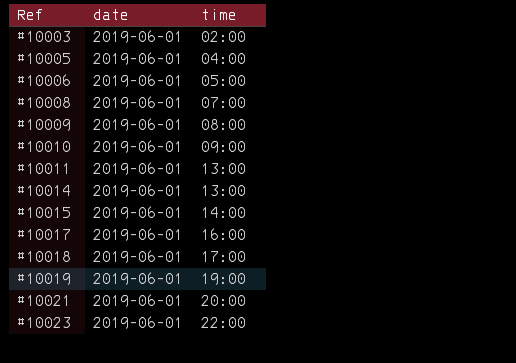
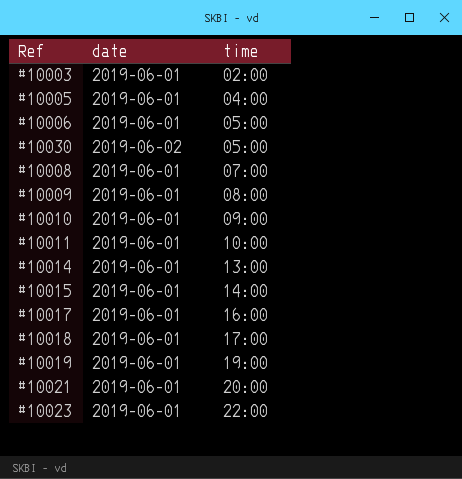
row #10030: none -> 2019-06-02 | 05:00
#10011 | time: 13:00 -> 10:00

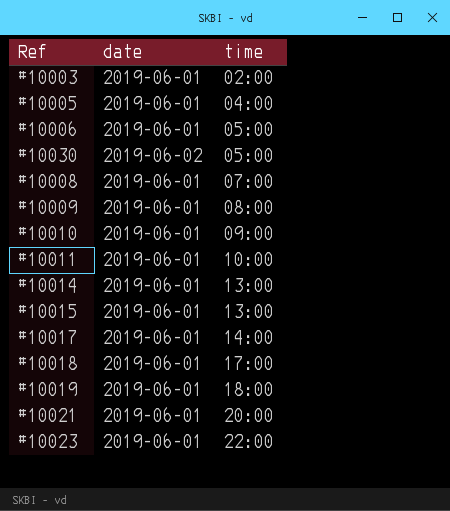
#10015 | time: 14:00 -> 13:00
#10017 | time: 16:00 -> 14:00
#10019 | time: 19:00 -> 18:00

